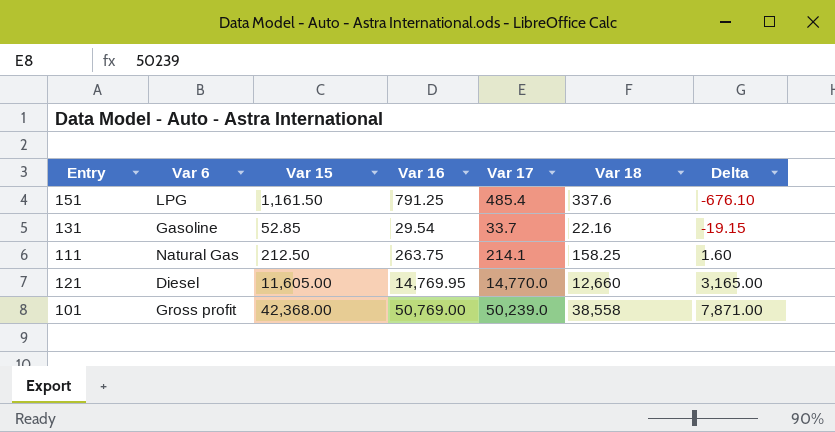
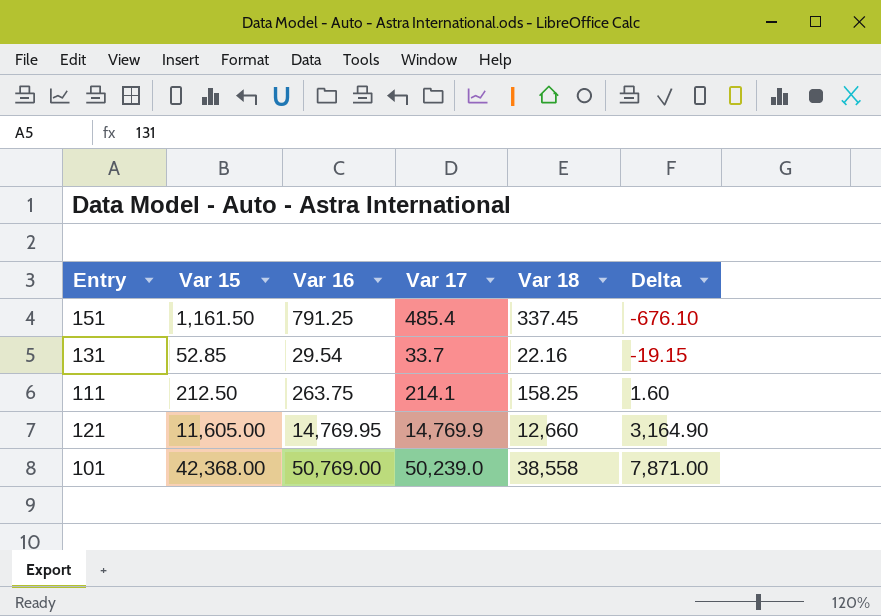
column Var 6 | position: 2 -> none
151 | Var 18: 337.6 -> 337.45
121 | Var 17: 14,770.0 -> 14,769.9
121 | Delta: 3,165.00 -> 3,164.90

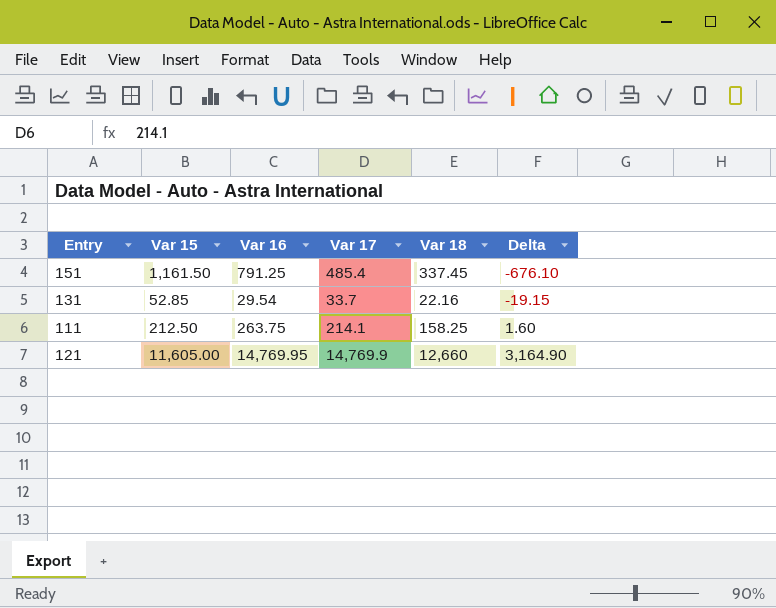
row 101: 42,368.00 | 50,769.00 | 50,239.0 | 38,558 | 7,871.00 -> none

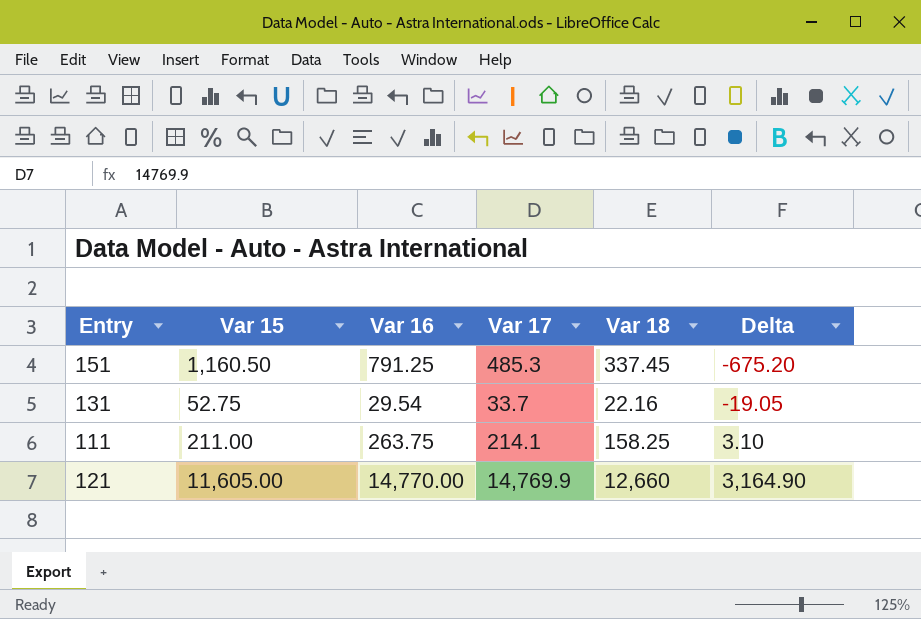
151 | Var 15: 1,161.50 -> 1,160.50
151 | Var 17: 485.4 -> 485.3
151 | Delta: -676.10 -> -675.20
131 | Var 15: 52.85 -> 52.75
131 | Delta: -19.15 -> -19.05
111 | Var 15: 212.50 -> 211.00
111 | Delta: 1.60 -> 3.10
121 | Var 16: 14,769.95 -> 14,770.00

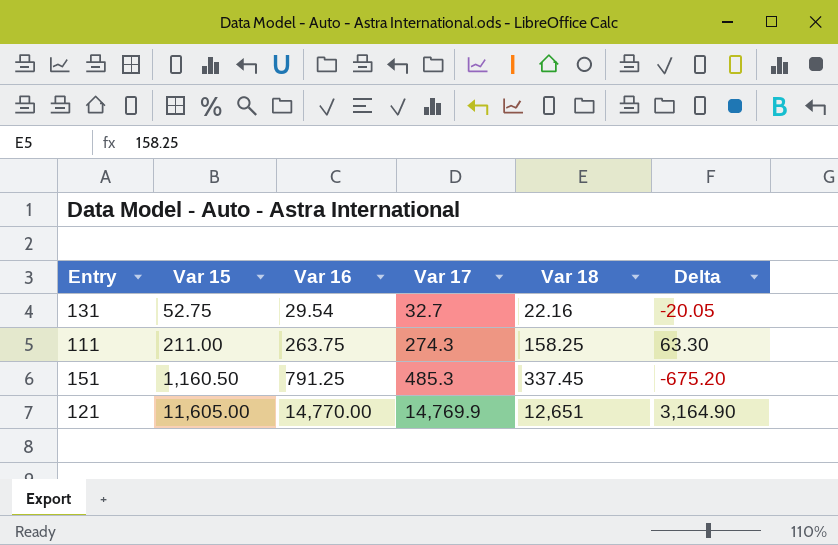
row order: Delta ascending -> Var 15 ascending
131 | Var 17: 33.7 -> 32.7
131 | Delta: -19.05 -> -20.05
111 | Var 17: 214.1 -> 274.3
111 | Delta: 3.10 -> 63.30
121 | Var 18: 12,660 -> 12,651

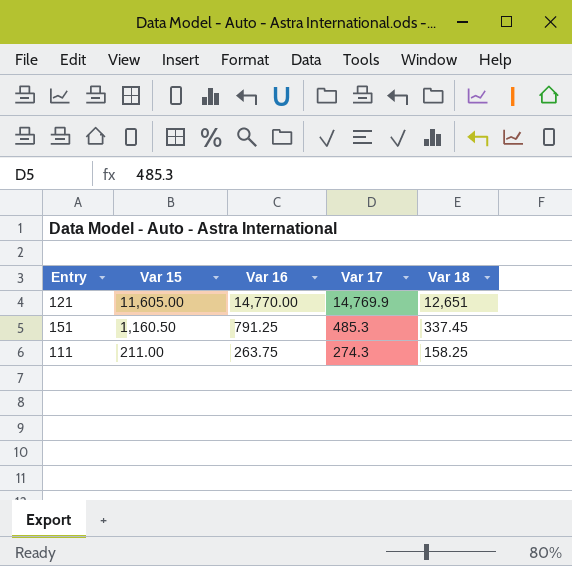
row order: Var 15 ascending -> Var 15 descending
column Delta | formula: [Var 17] - [Var 15] -> none
row 131: 52.75 | 29.54 | 32.7 | 22.16 | -20.05 -> none

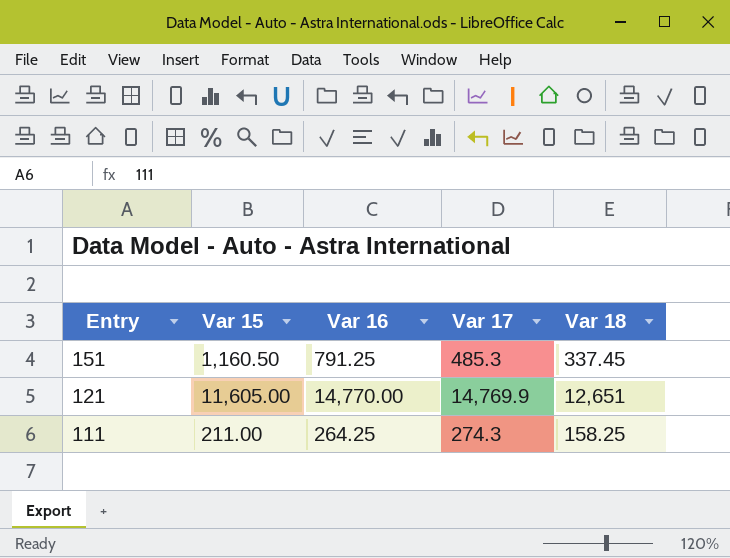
row order: Var 15 descending -> Entry descending
111 | Var 16: 263.75 -> 264.25

